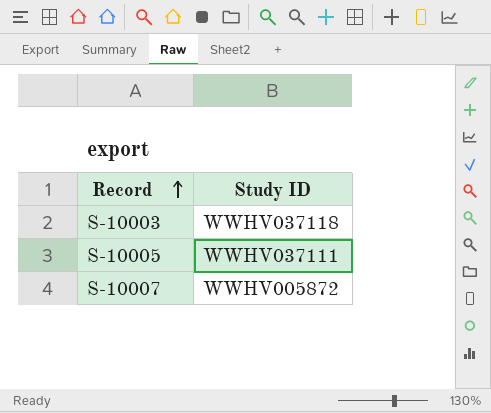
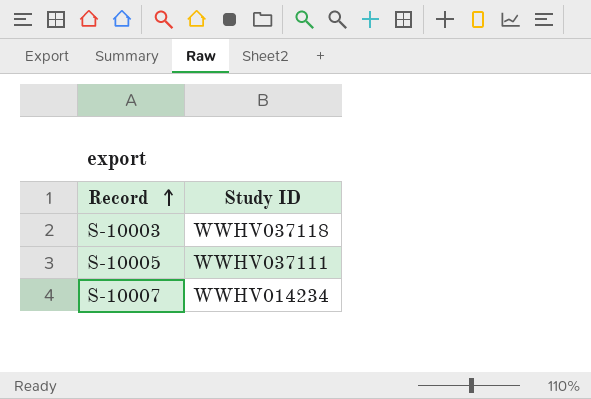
S-10007 | Study ID: WWHV005872 -> WWHV014234

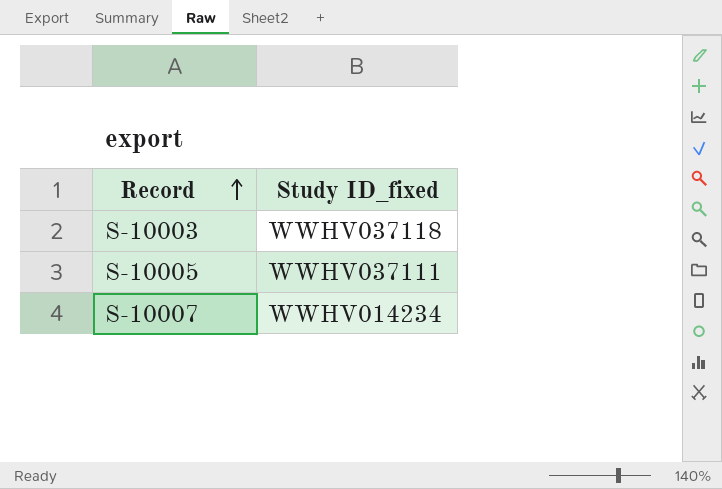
column name: Study ID -> Study ID_fixed

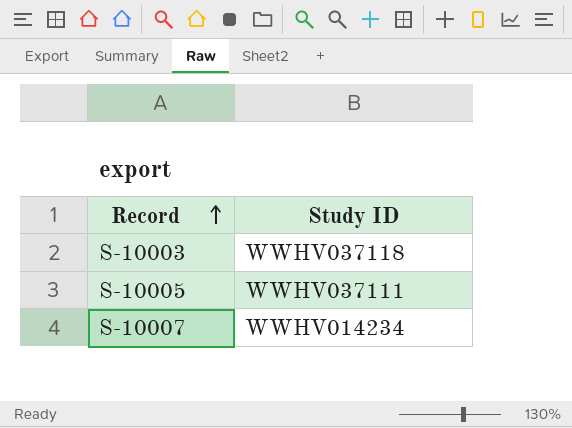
column name: Study ID_fixed -> Study ID

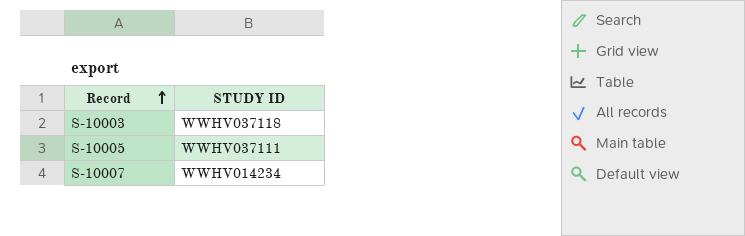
column name: Study ID -> STUDY ID

